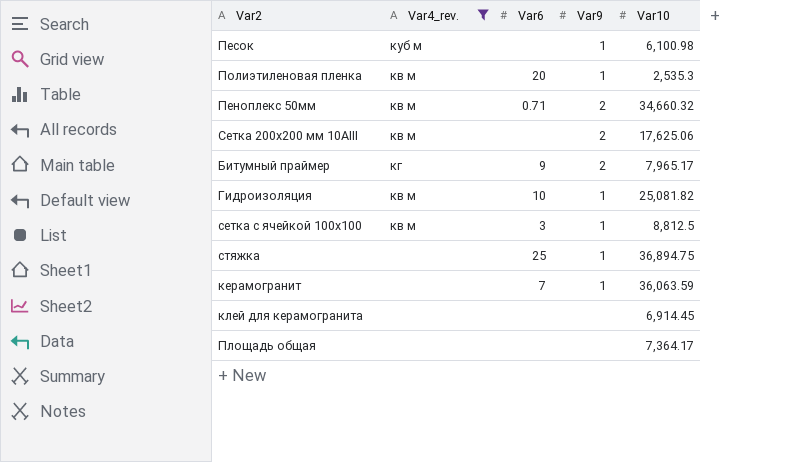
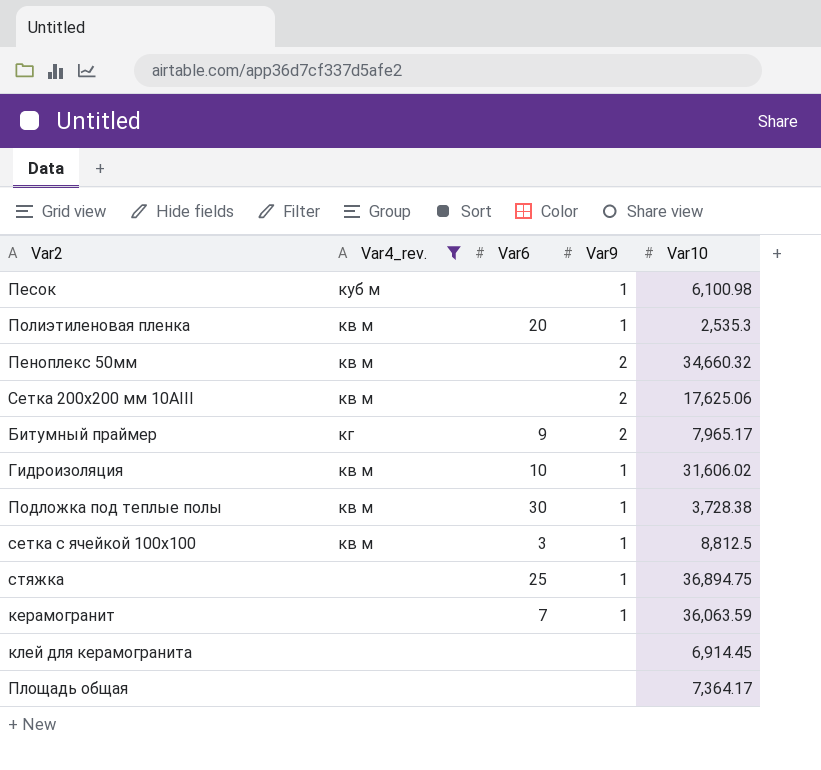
Пеноплекс 50мм | Var6: 0.71 -> none
Гидроизоляция | Var10: 25,081.82 -> 31,606.02
row Подложка под теплые полы: none -> кв м | 30 | 1 | 3,728.38

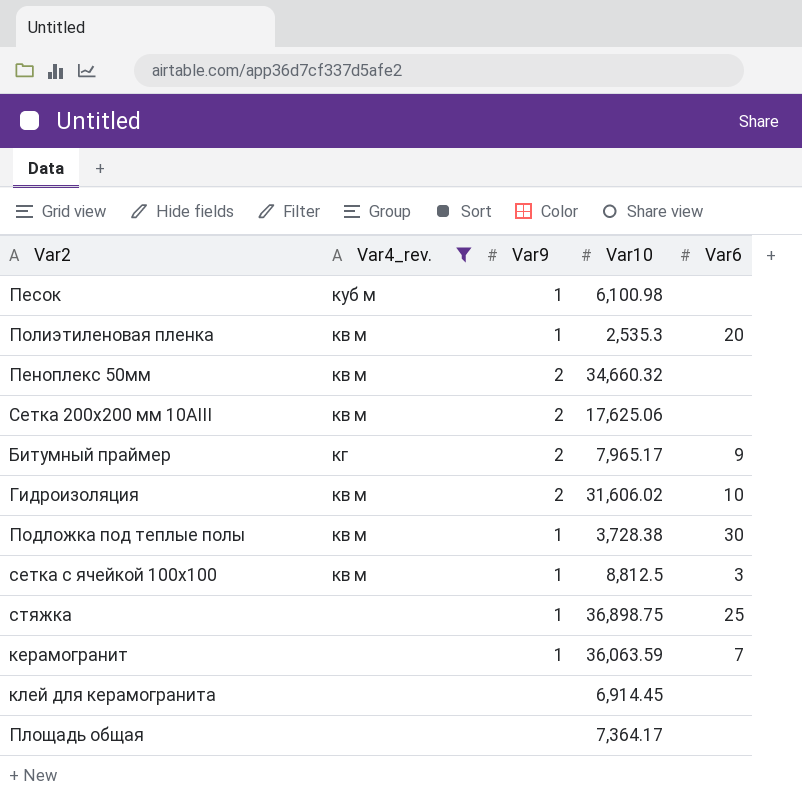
column Var6 | position: 3 -> 5
Гидроизоляция | Var9: 1 -> 2
стяжка | Var10: 36,894.75 -> 36,898.75

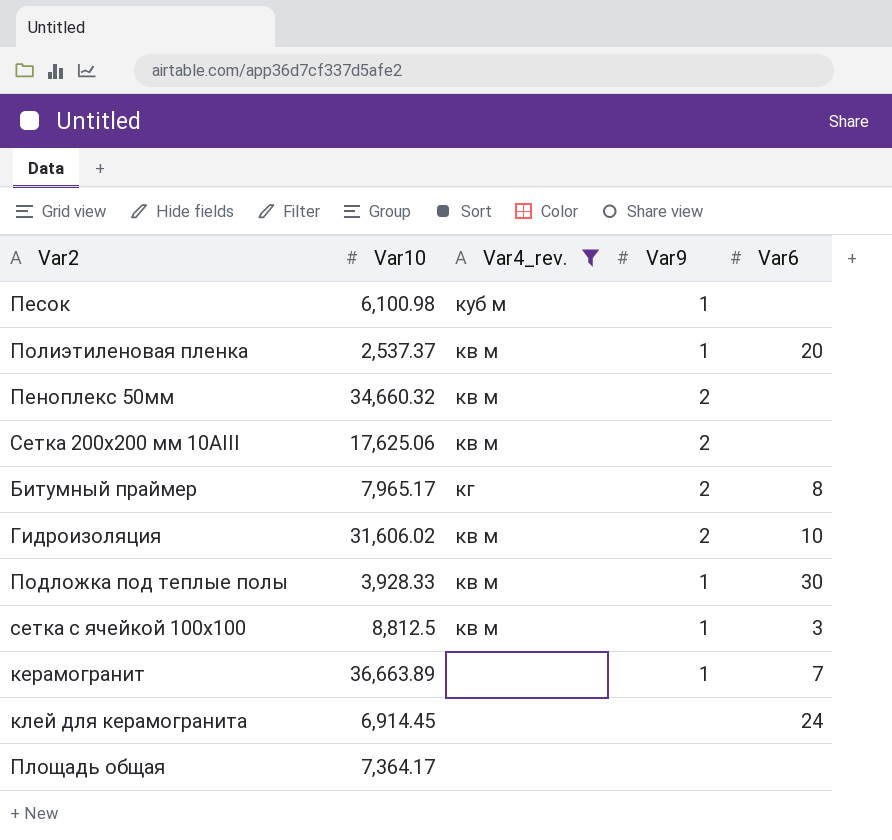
column Var10 | position: 4 -> 2
row стяжка: none | 1 | 36,898.75 | 25 -> none
Полиэтиленовая пленка | Var10: 2,535.3 -> 2,537.37
Битумный праймер | Var6: 9 -> 8
Подложка под теплые полы | Var10: 3,728.38 -> 3,928.33
керамогранит | Var10: 36,063.59 -> 36,663.89
клей для керамогранита | Var6: none -> 24

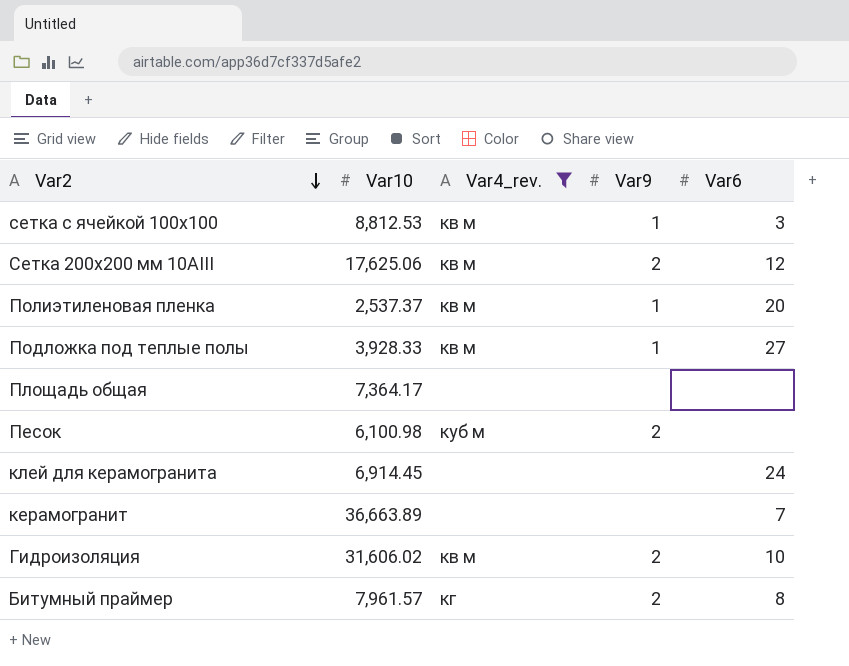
row order: none -> Var2 descending
row Пеноплекс 50мм: 34,660.32 | кв м | 2 | none -> none
сетка с ячейкой 100х100 | Var10: 8,812.5 -> 8,812.53
Сетка 200x200 мм 10АIII | Var6: none -> 12
Подложка под теплые полы | Var6: 30 -> 27
Песок | Var9: 1 -> 2
керамогранит | Var9: 1 -> none
Битумный праймер | Var10: 7,965.17 -> 7,961.57

